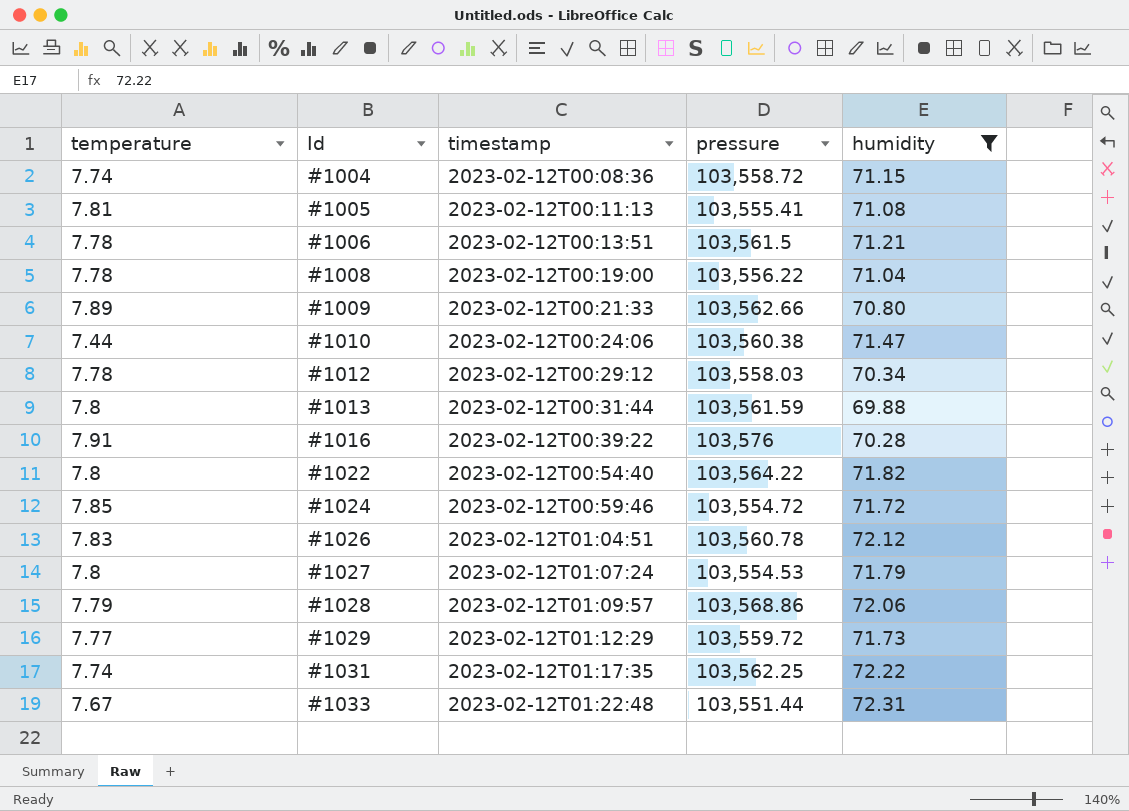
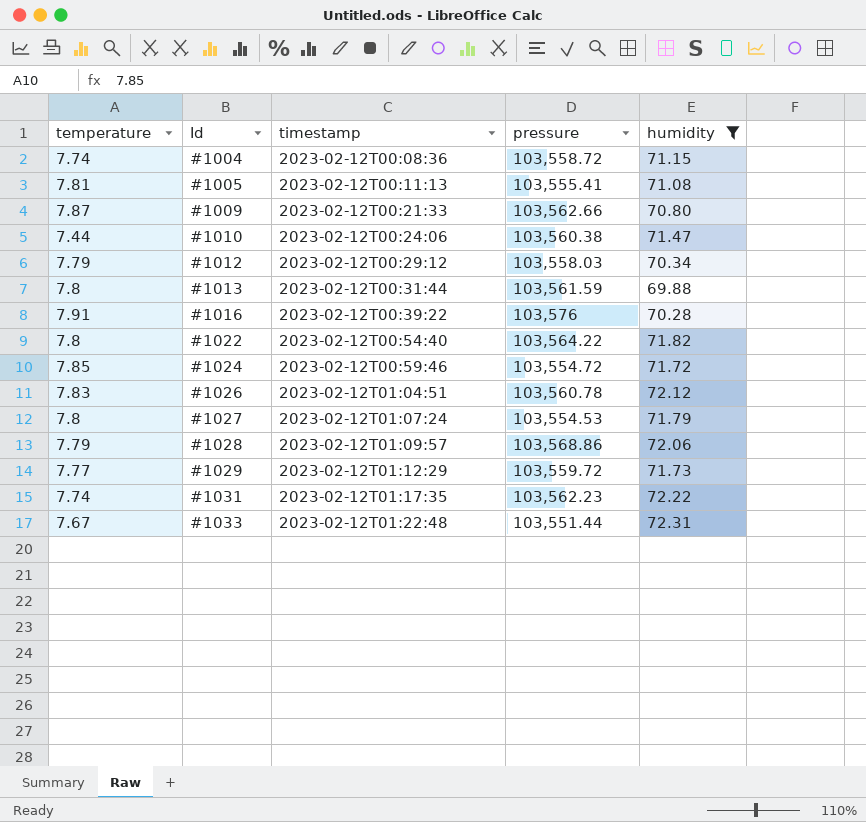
row #1006: 7.78 | 2023-02-12T00:13:51 | 103,561.5 | 71.21 -> none
row #1008: 7.78 | 2023-02-12T00:19:00 | 103,556.22 | 71.04 -> none
#1009 | temperature: 7.89 -> 7.87
#1012 | temperature: 7.78 -> 7.79
#1031 | pressure: 103,562.25 -> 103,562.23

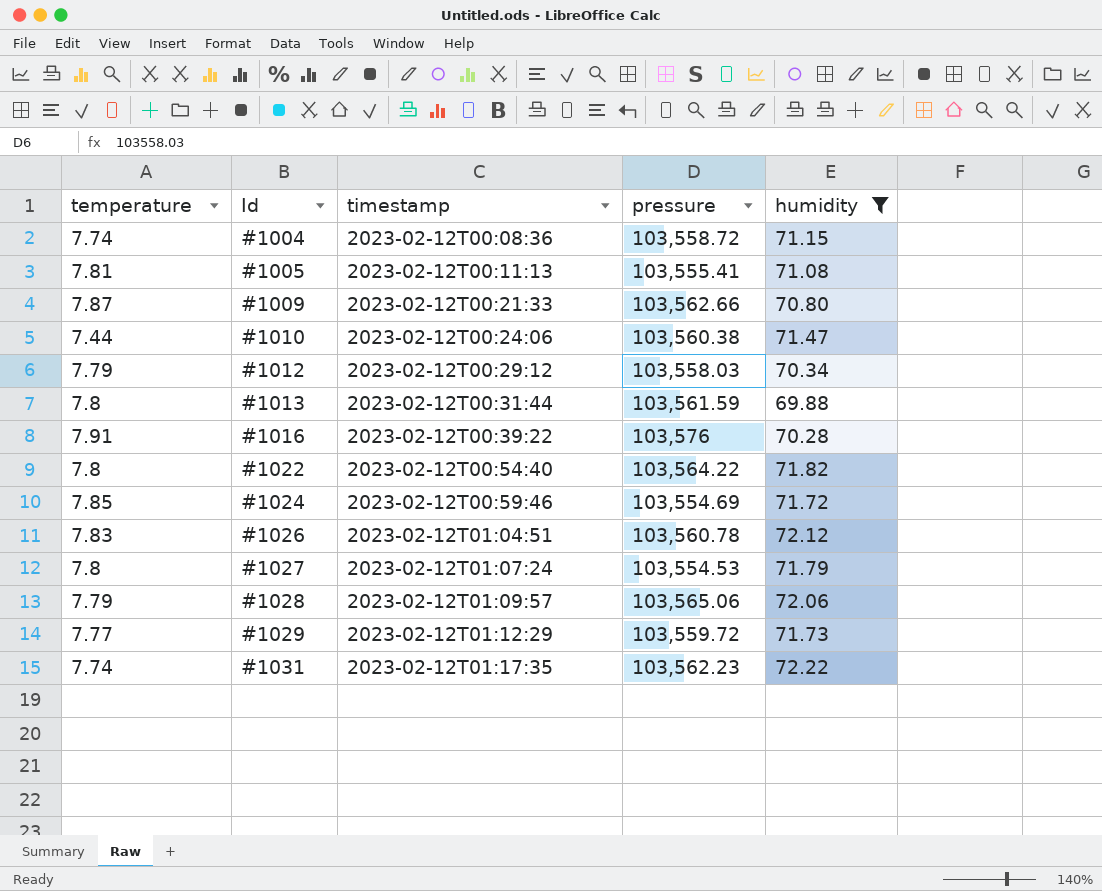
row #1033: 7.67 | 2023-02-12T01:22:48 | 103,551.44 | 72.31 -> none
#1024 | pressure: 103,554.72 -> 103,554.69
#1028 | pressure: 103,568.86 -> 103,565.06

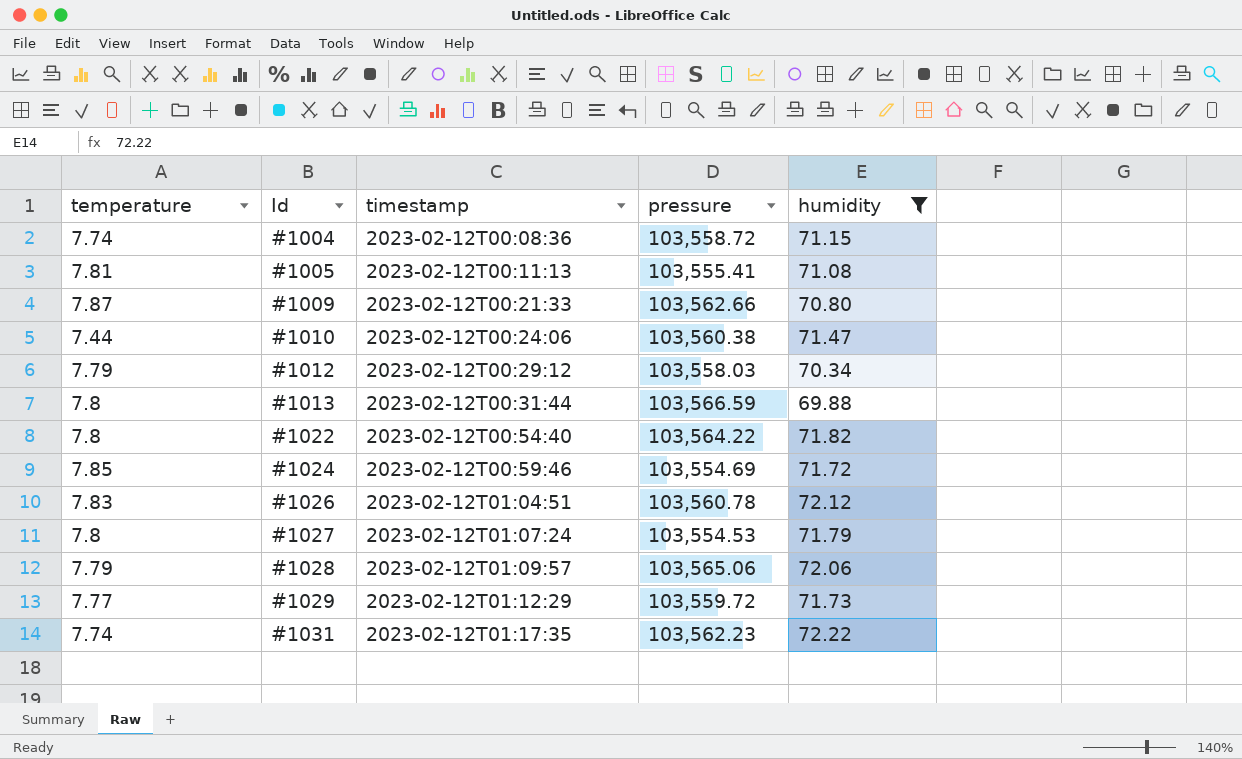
row #1016: 7.91 | 2023-02-12T00:39:22 | 103,576 | 70.28 -> none
#1013 | pressure: 103,561.59 -> 103,566.59

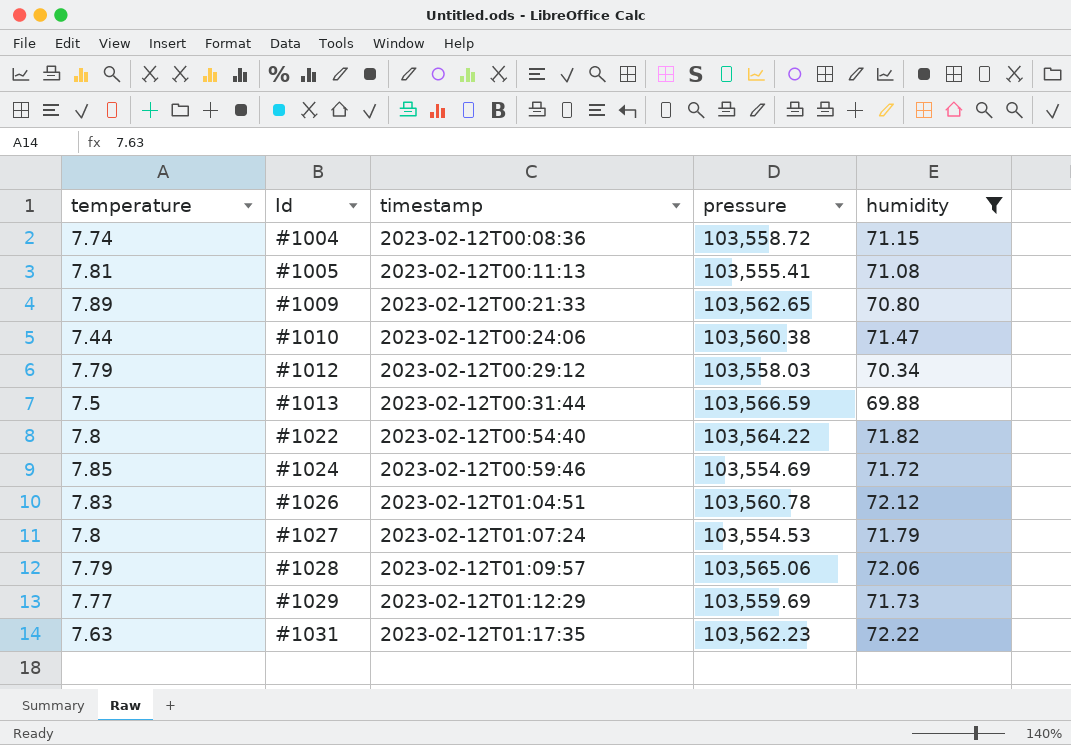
#1009 | temperature: 7.87 -> 7.89
#1009 | pressure: 103,562.66 -> 103,562.65
#1013 | temperature: 7.8 -> 7.5
#1029 | pressure: 103,559.72 -> 103,559.69
#1031 | temperature: 7.74 -> 7.63

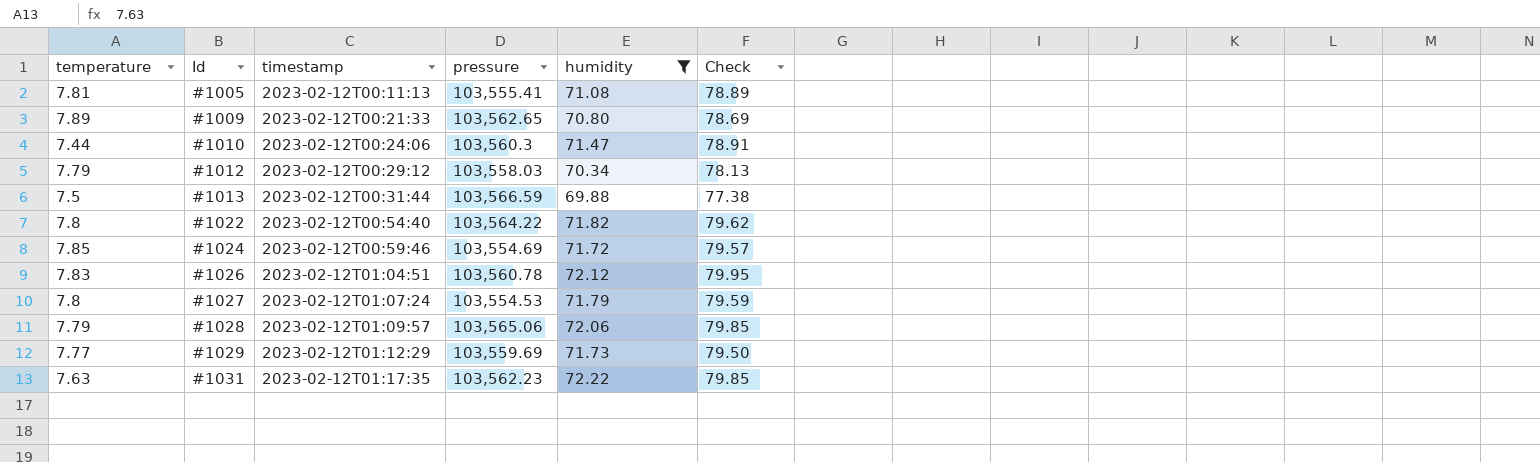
column Check | formula: none -> [temperature] + [humidity]
row #1004: 7.74 | 2023-02-12T00:08:36 | 103,558.72 | 71.15 -> none
#1010 | pressure: 103,560.38 -> 103,560.3

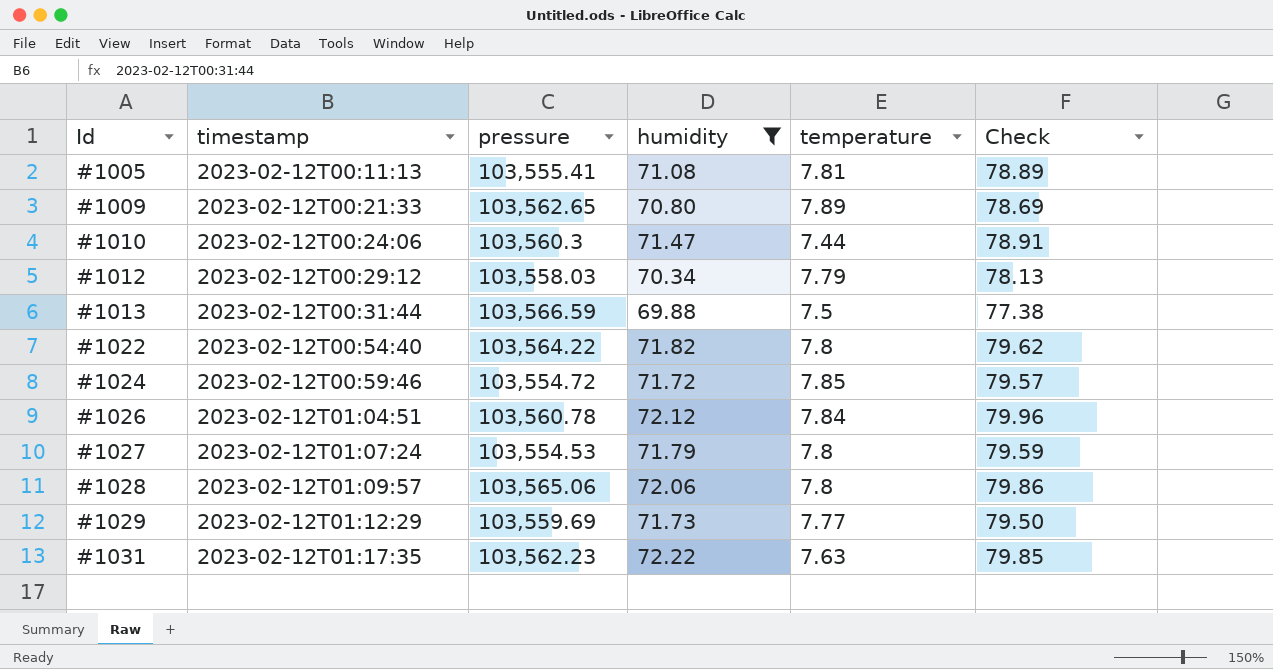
column temperature | position: 1 -> 5
#1024 | pressure: 103,554.69 -> 103,554.72
#1026 | temperature: 7.83 -> 7.84
#1026 | Check: 79.95 -> 79.96
#1028 | temperature: 7.79 -> 7.8
#1028 | Check: 79.85 -> 79.86

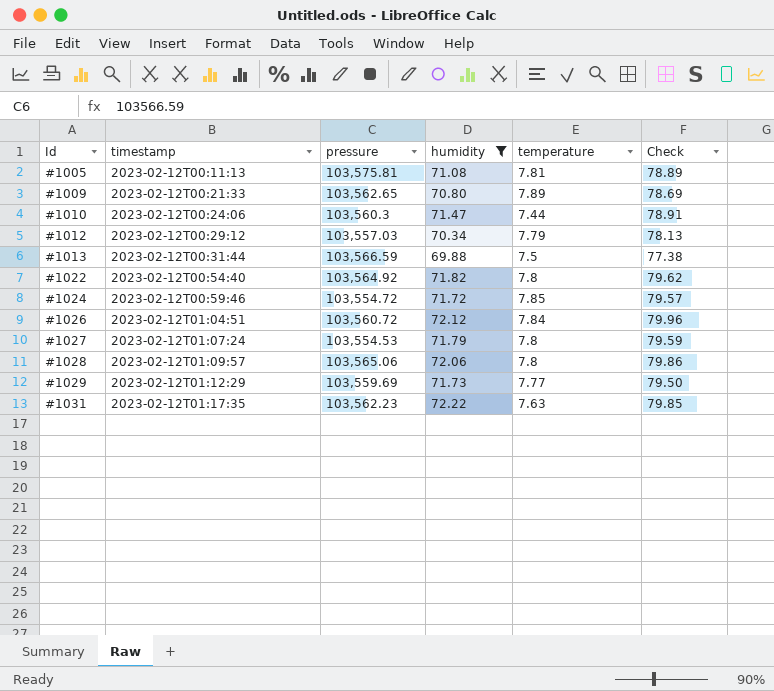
#1005 | pressure: 103,555.41 -> 103,575.81
#1012 | pressure: 103,558.03 -> 103,557.03
#1022 | pressure: 103,564.22 -> 103,564.92
#1026 | pressure: 103,560.78 -> 103,560.72

